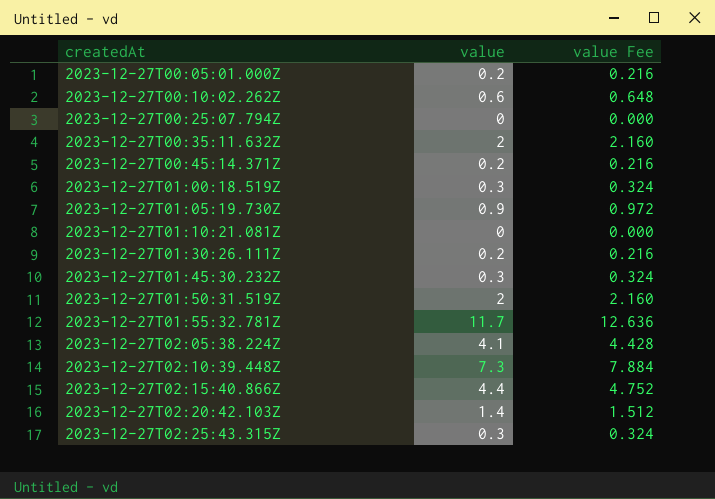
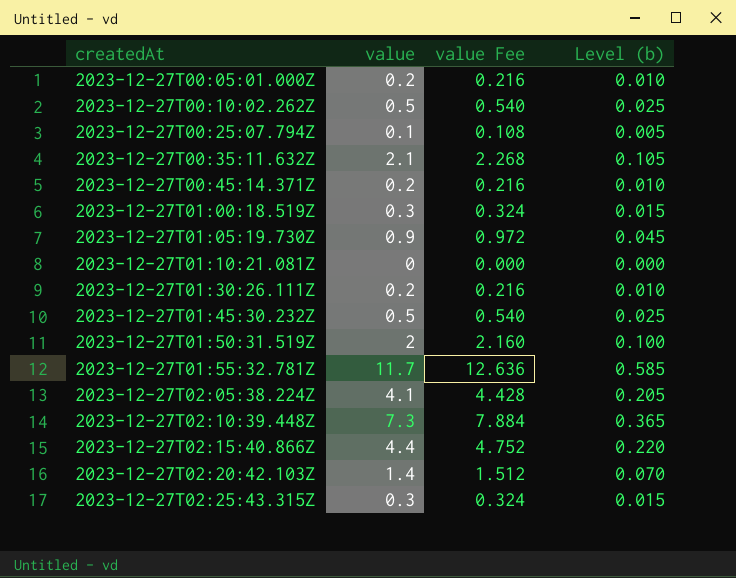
column Level (b) | formula: none -> [value] * 0.05
2023-12-27T00:10:02.262Z | value: 0.6 -> 0.5
2023-12-27T00:10:02.262Z | value Fee: 0.648 -> 0.540
2023-12-27T00:25:07.794Z | value: 0 -> 0.1
2023-12-27T00:25:07.794Z | value Fee: 0.000 -> 0.108
2023-12-27T00:35:11.632Z | value: 2 -> 2.1
2023-12-27T00:35:11.632Z | value Fee: 2.160 -> 2.268
2023-12-27T01:45:30.232Z | value: 0.3 -> 0.5
2023-12-27T01:45:30.232Z | value Fee: 0.324 -> 0.540

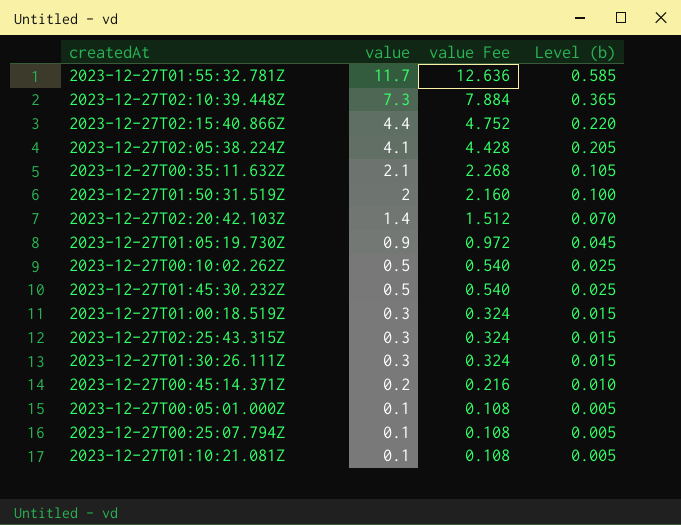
row order: createdAt ascending -> value descending
2023-12-27T01:30:26.111Z | value: 0.2 -> 0.3
2023-12-27T01:30:26.111Z | value Fee: 0.216 -> 0.324
2023-12-27T01:30:26.111Z | Level (b): 0.010 -> 0.015
2023-12-27T00:05:01.000Z | value: 0.2 -> 0.1
2023-12-27T00:05:01.000Z | value Fee: 0.216 -> 0.108
2023-12-27T00:05:01.000Z | Level (b): 0.010 -> 0.005
2023-12-27T01:10:21.081Z | value: 0 -> 0.1
2023-12-27T01:10:21.081Z | value Fee: 0.000 -> 0.108
2023-12-27T01:10:21.081Z | Level (b): 0.000 -> 0.005

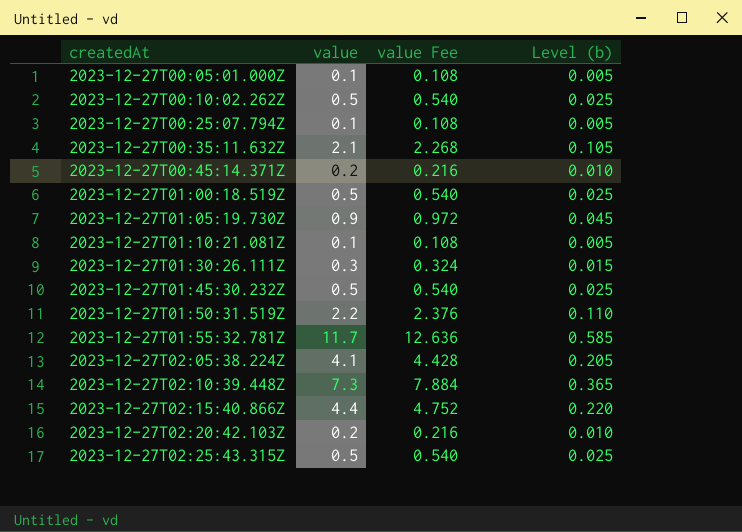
row order: value descending -> createdAt ascending
2023-12-27T01:00:18.519Z | value: 0.3 -> 0.5
2023-12-27T01:00:18.519Z | value Fee: 0.324 -> 0.540
2023-12-27T01:00:18.519Z | Level (b): 0.015 -> 0.025
2023-12-27T01:50:31.519Z | value: 2 -> 2.2
2023-12-27T01:50:31.519Z | value Fee: 2.160 -> 2.376
2023-12-27T01:50:31.519Z | Level (b): 0.100 -> 0.110
2023-12-27T02:20:42.103Z | value: 1.4 -> 0.2
2023-12-27T02:20:42.103Z | value Fee: 1.512 -> 0.216
2023-12-27T02:20:42.103Z | Level (b): 0.070 -> 0.010
2023-12-27T02:25:43.315Z | value: 0.3 -> 0.5
2023-12-27T02:25:43.315Z | value Fee: 0.324 -> 0.540
2023-12-27T02:25:43.315Z | Level (b): 0.015 -> 0.025

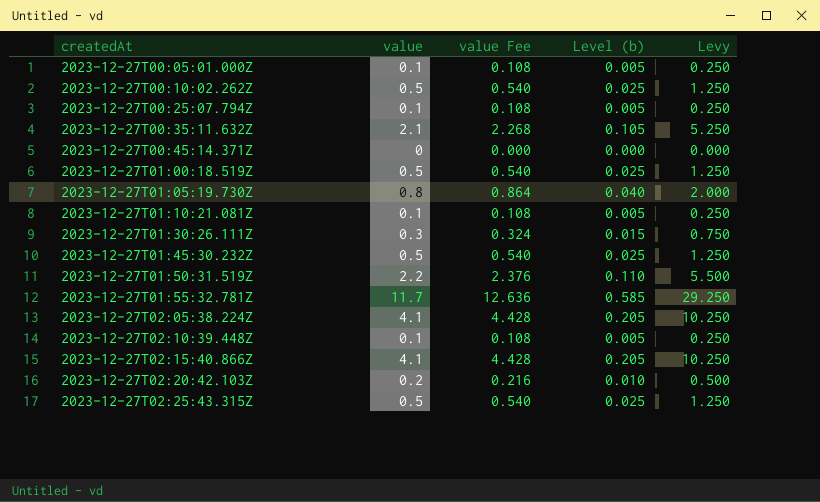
column Levy | formula: none -> [value] * 2.5
2023-12-27T00:45:14.371Z | value: 0.2 -> 0
2023-12-27T00:45:14.371Z | value Fee: 0.216 -> 0.000
2023-12-27T00:45:14.371Z | Level (b): 0.010 -> 0.000
2023-12-27T01:05:19.730Z | value: 0.9 -> 0.8
2023-12-27T01:05:19.730Z | value Fee: 0.972 -> 0.864
2023-12-27T01:05:19.730Z | Level (b): 0.045 -> 0.040
2023-12-27T02:10:39.448Z | value: 7.3 -> 0.1
2023-12-27T02:10:39.448Z | value Fee: 7.884 -> 0.108
2023-12-27T02:10:39.448Z | Level (b): 0.365 -> 0.005
2023-12-27T02:15:40.866Z | value: 4.4 -> 4.1
2023-12-27T02:15:40.866Z | value Fee: 4.752 -> 4.428
2023-12-27T02:15:40.866Z | Level (b): 0.220 -> 0.205

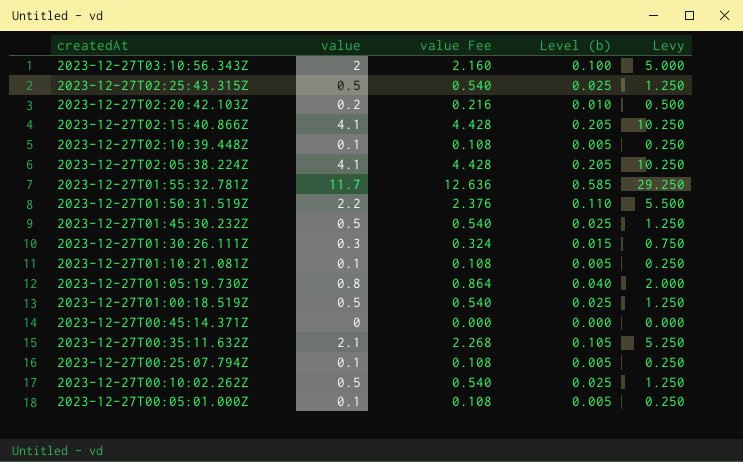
row order: createdAt ascending -> createdAt descending
row 2023-12-27T03:10:56.343Z: none -> 2 | 2.160 | 0.100 | 5.000

